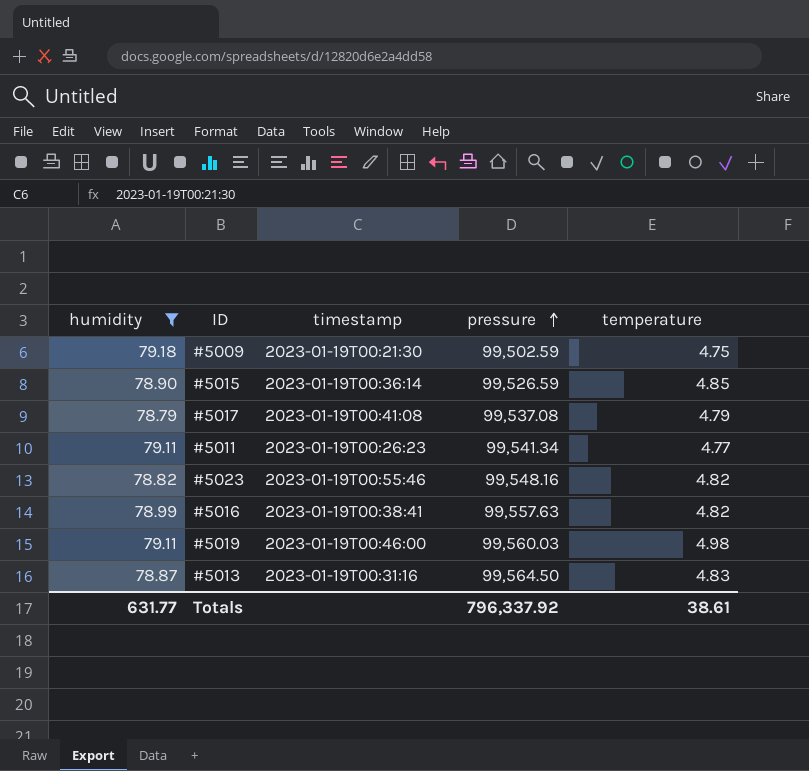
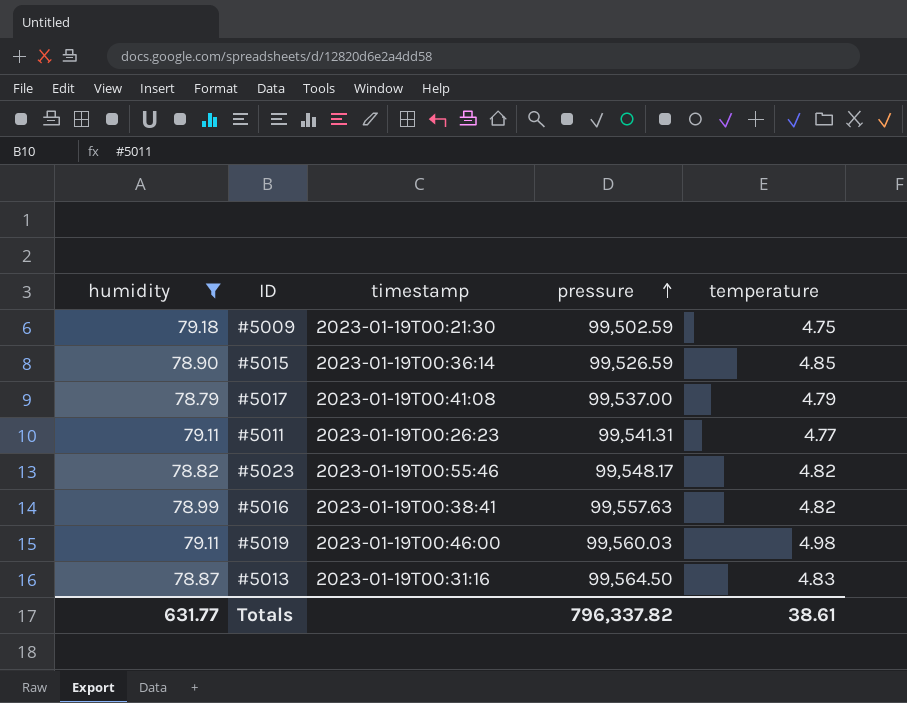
#5017 | pressure: 99,537.08 -> 99,537.00
#5011 | pressure: 99,541.34 -> 99,541.31
#5023 | pressure: 99,548.16 -> 99,548.17
Totals | pressure: 796,337.92 -> 796,337.82

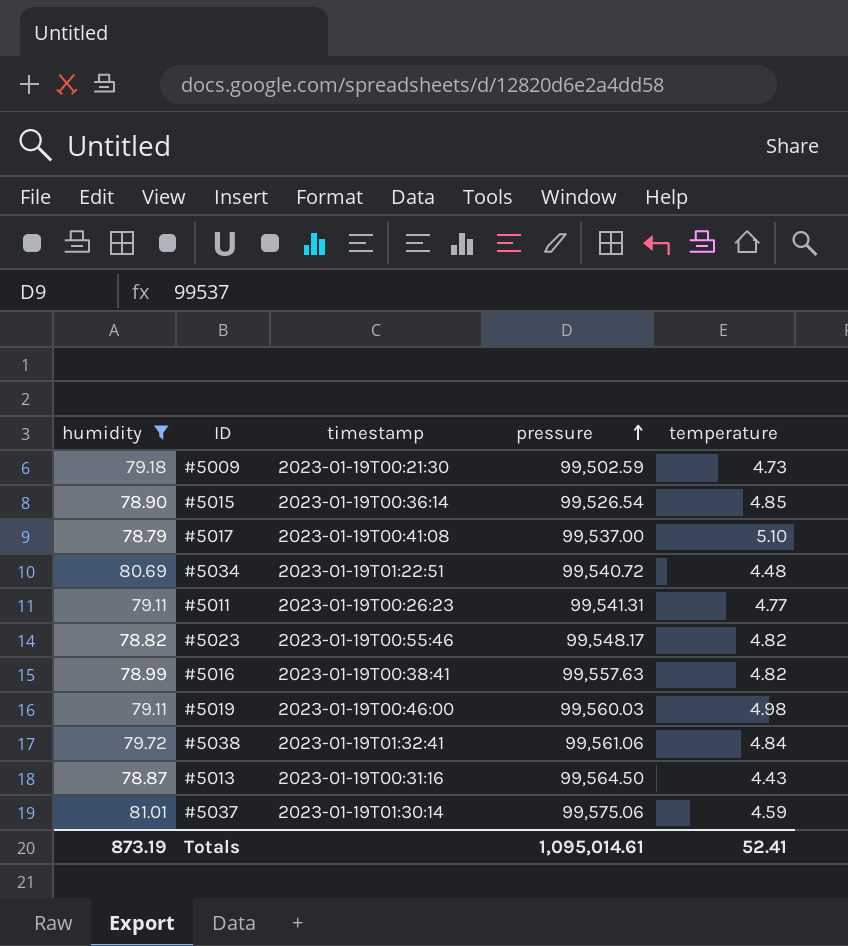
#5009 | temperature: 4.75 -> 4.73
#5015 | pressure: 99,526.59 -> 99,526.54
#5017 | temperature: 4.79 -> 5.10
row #5034: none -> 80.69 | 2023-01-19T01:22:51 | 99,540.72 | 4.48
row #5038: none -> 79.72 | 2023-01-19T01:32:41 | 99,561.06 | 4.84
#5013 | temperature: 4.83 -> 4.43
row #5037: none -> 81.01 | 2023-01-19T01:30:14 | 99,575.06 | 4.59
Totals | humidity: 631.77 -> 873.19
Totals | pressure: 796,337.82 -> 1,095,014.61
Totals | temperature: 38.61 -> 52.41

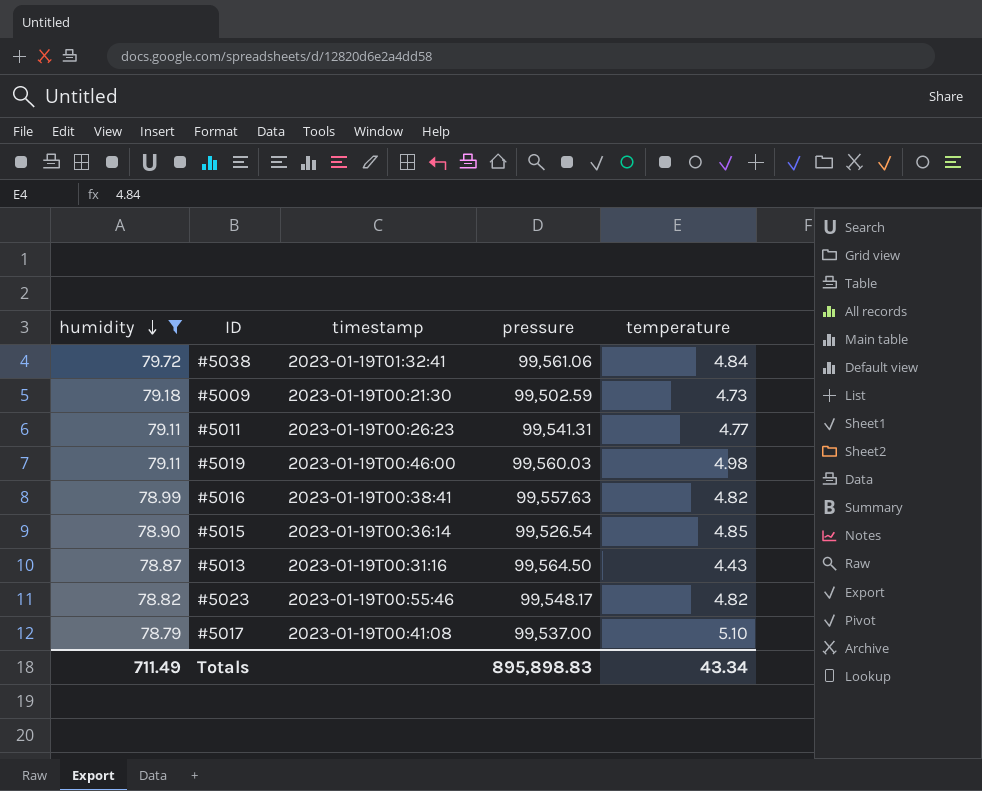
row order: pressure ascending -> humidity descending
row #5034: 80.69 | 2023-01-19T01:22:51 | 99,540.72 | 4.48 -> none
row #5037: 81.01 | 2023-01-19T01:30:14 | 99,575.06 | 4.59 -> none
Totals | humidity: 873.19 -> 711.49
Totals | pressure: 1,095,014.61 -> 895,898.83
Totals | temperature: 52.41 -> 43.34

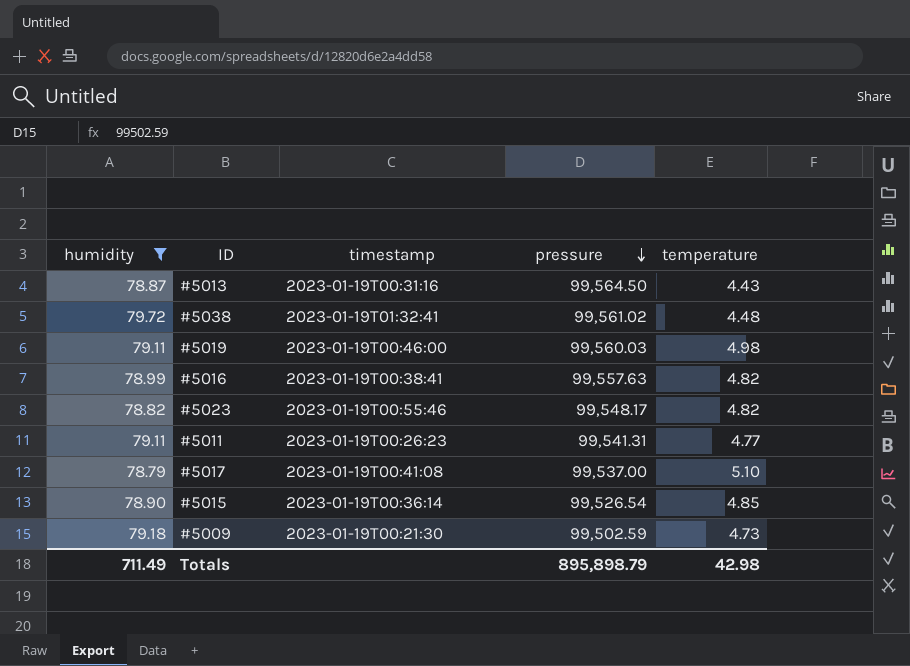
row order: humidity descending -> pressure descending
#5038 | pressure: 99,561.06 -> 99,561.02
#5038 | temperature: 4.84 -> 4.48
Totals | pressure: 895,898.83 -> 895,898.79
Totals | temperature: 43.34 -> 42.98

